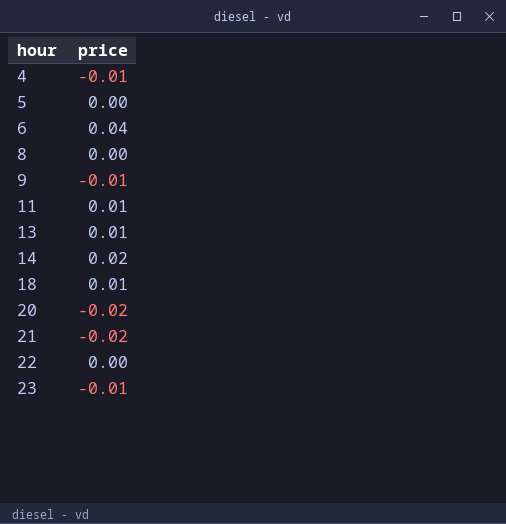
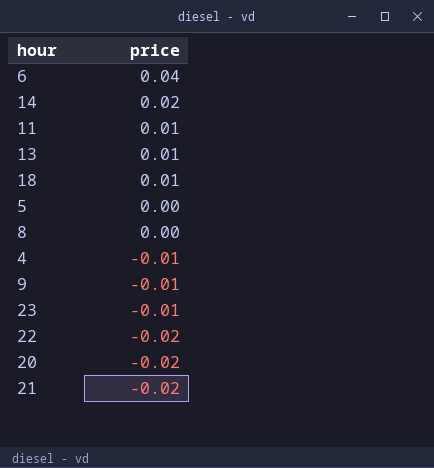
row order: hour ascending -> price descending
22 | price: 0.00 -> -0.02

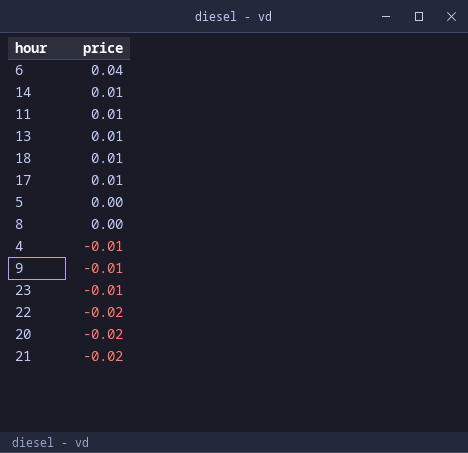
14 | price: 0.02 -> 0.01
row 17: none -> 0.01

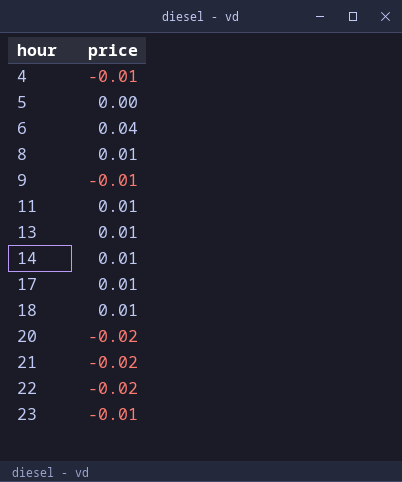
row order: price descending -> hour ascending
8 | price: 0.00 -> 0.01

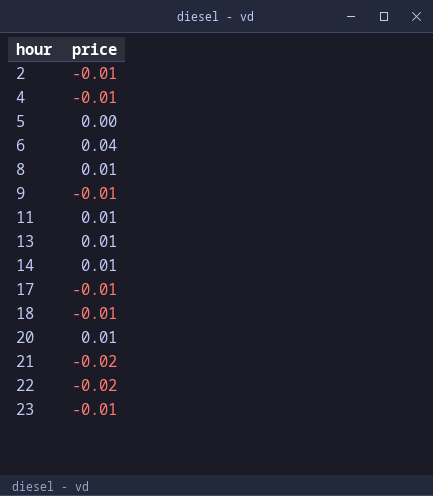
row 2: none -> -0.01
17 | price: 0.01 -> -0.01
18 | price: 0.01 -> -0.01
20 | price: -0.02 -> 0.01

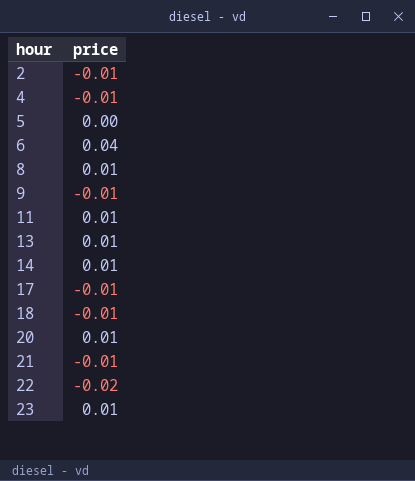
21 | price: -0.02 -> -0.01
23 | price: -0.01 -> 0.01

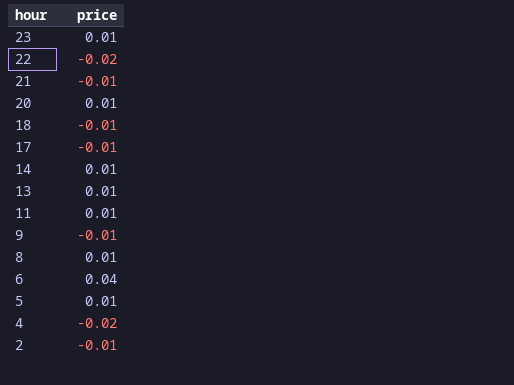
row order: hour ascending -> hour descending
5 | price: 0.00 -> 0.01
4 | price: -0.01 -> -0.02

